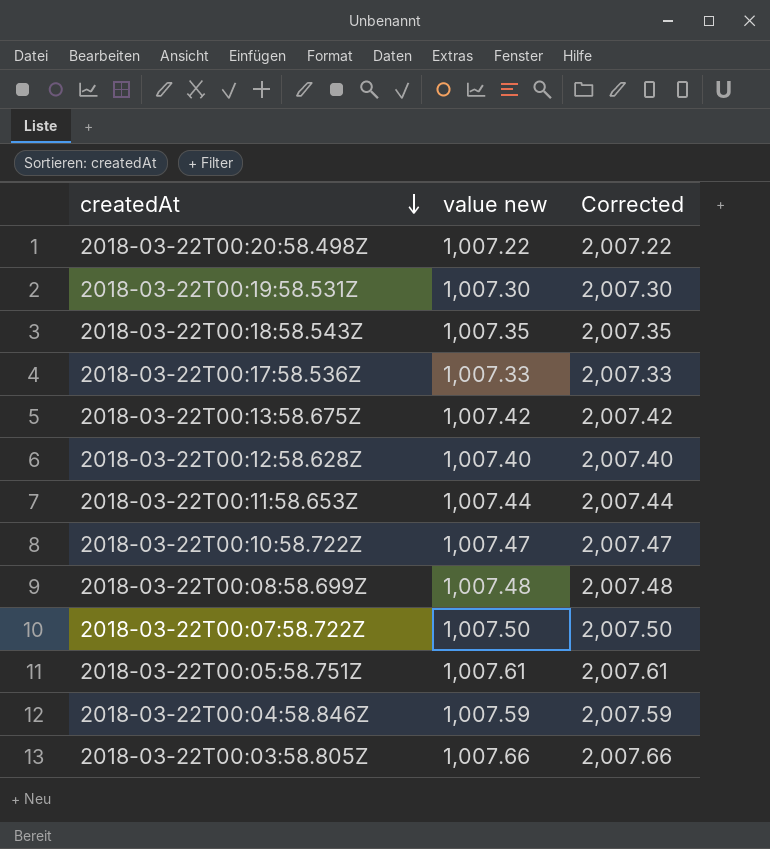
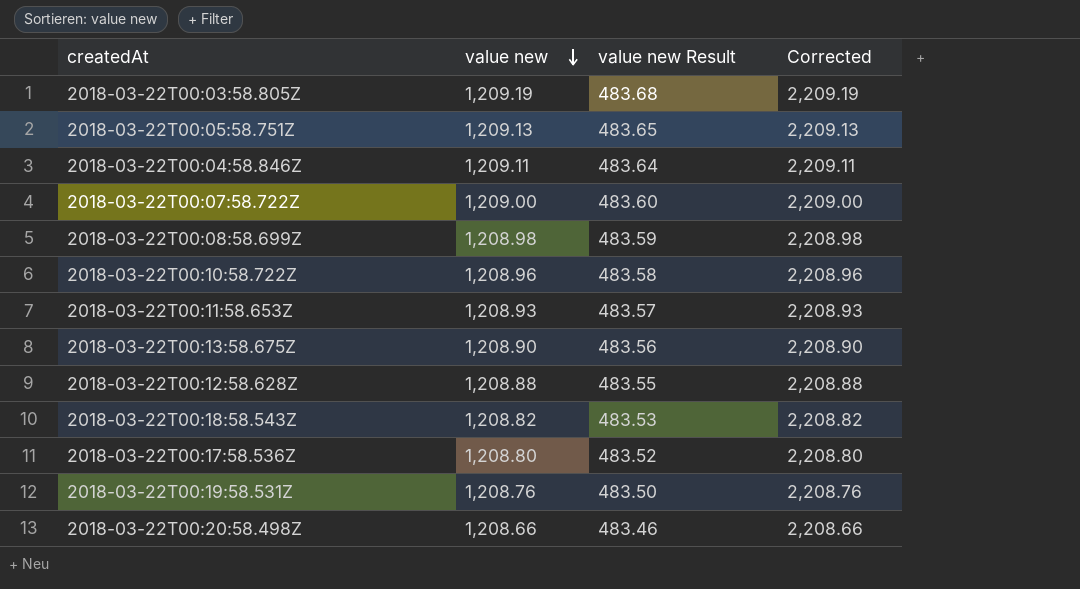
row order: createdAt descending -> value new descending
column value new Result | formula: none -> [value new] * 0.4
2018-03-22T00:03:58.805Z | value new: 1,007.66 -> 1,209.19
2018-03-22T00:03:58.805Z | Corrected: 2,007.66 -> 2,209.19
2018-03-22T00:05:58.751Z | value new: 1,007.61 -> 1,209.13
2018-03-22T00:05:58.751Z | Corrected: 2,007.61 -> 2,209.13
2018-03-22T00:04:58.846Z | value new: 1,007.59 -> 1,209.11
2018-03-22T00:04:58.846Z | Corrected: 2,007.59 -> 2,209.11
2018-03-22T00:07:58.722Z | value new: 1,007.50 -> 1,209.00
2018-03-22T00:07:58.722Z | Corrected: 2,007.50 -> 2,209.00
2018-03-22T00:08:58.699Z | value new: 1,007.48 -> 1,208.98
2018-03-22T00:08:58.699Z | Corrected: 2,007.48 -> 2,208.98
2018-03-22T00:10:58.722Z | value new: 1,007.47 -> 1,208.96
2018-03-22T00:10:58.722Z | Corrected: 2,007.47 -> 2,208.96
2018-03-22T00:11:58.653Z | value new: 1,007.44 -> 1,208.93
2018-03-22T00:11:58.653Z | Corrected: 2,007.44 -> 2,208.93
2018-03-22T00:13:58.675Z | value new: 1,007.42 -> 1,208.90
2018-03-22T00:13:58.675Z | Corrected: 2,007.42 -> 2,208.90
2018-03-22T00:12:58.628Z | value new: 1,007.40 -> 1,208.88
2018-03-22T00:12:58.628Z | Corrected: 2,007.40 -> 2,208.88
2018-03-22T00:18:58.543Z | value new: 1,007.35 -> 1,208.82
2018-03-22T00:18:58.543Z | Corrected: 2,007.35 -> 2,208.82
2018-03-22T00:17:58.536Z | value new: 1,007.33 -> 1,208.80
2018-03-22T00:17:58.536Z | Corrected: 2,007.33 -> 2,208.80
2018-03-22T00:19:58.531Z | value new: 1,007.30 -> 1,208.76
2018-03-22T00:19:58.531Z | Corrected: 2,007.30 -> 2,208.76
2018-03-22T00:20:58.498Z | value new: 1,007.22 -> 1,208.66
2018-03-22T00:20:58.498Z | Corrected: 2,007.22 -> 2,208.66

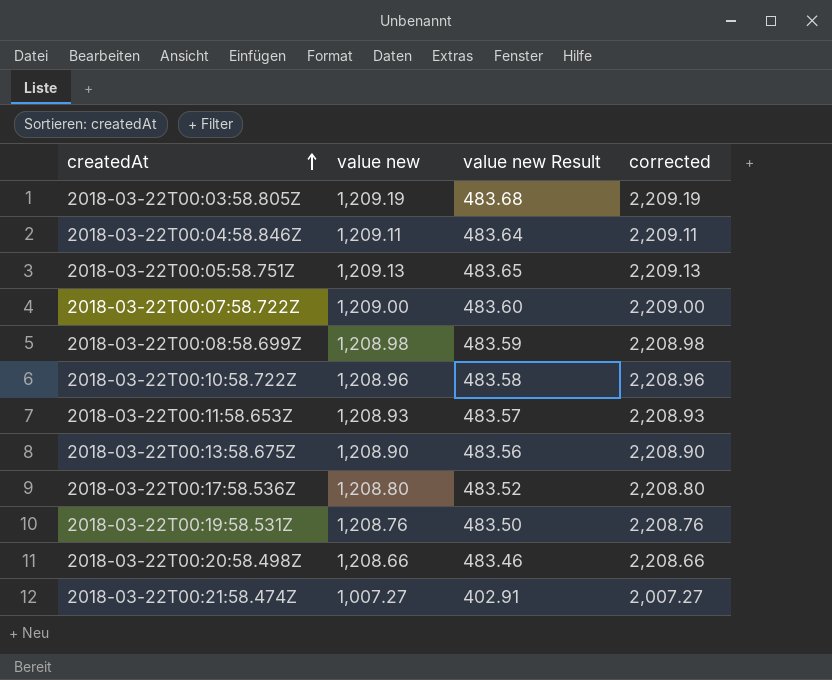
row order: value new descending -> createdAt ascending
column name: Corrected -> corrected
row 2018-03-22T00:12:58.628Z: 1,208.88 | 483.55 | 2,208.88 -> none
row 2018-03-22T00:18:58.543Z: 1,208.82 | 483.53 | 2,208.82 -> none
row 2018-03-22T00:21:58.474Z: none -> 1,007.27 | 402.91 | 2,007.27

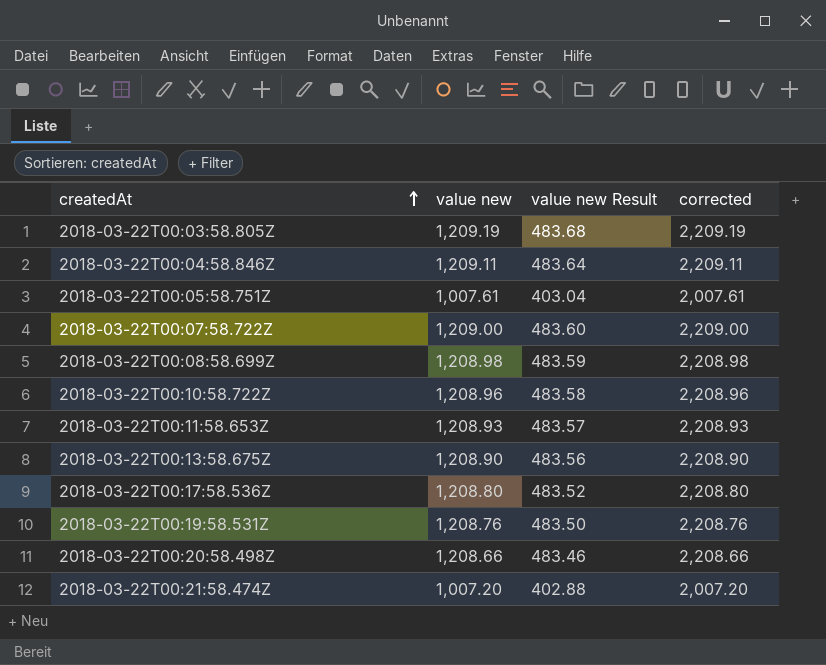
2018-03-22T00:05:58.751Z | value new: 1,209.13 -> 1,007.61
2018-03-22T00:05:58.751Z | value new Result: 483.65 -> 403.04
2018-03-22T00:05:58.751Z | corrected: 2,209.13 -> 2,007.61
2018-03-22T00:21:58.474Z | value new: 1,007.27 -> 1,007.20
2018-03-22T00:21:58.474Z | value new Result: 402.91 -> 402.88
2018-03-22T00:21:58.474Z | corrected: 2,007.27 -> 2,007.20

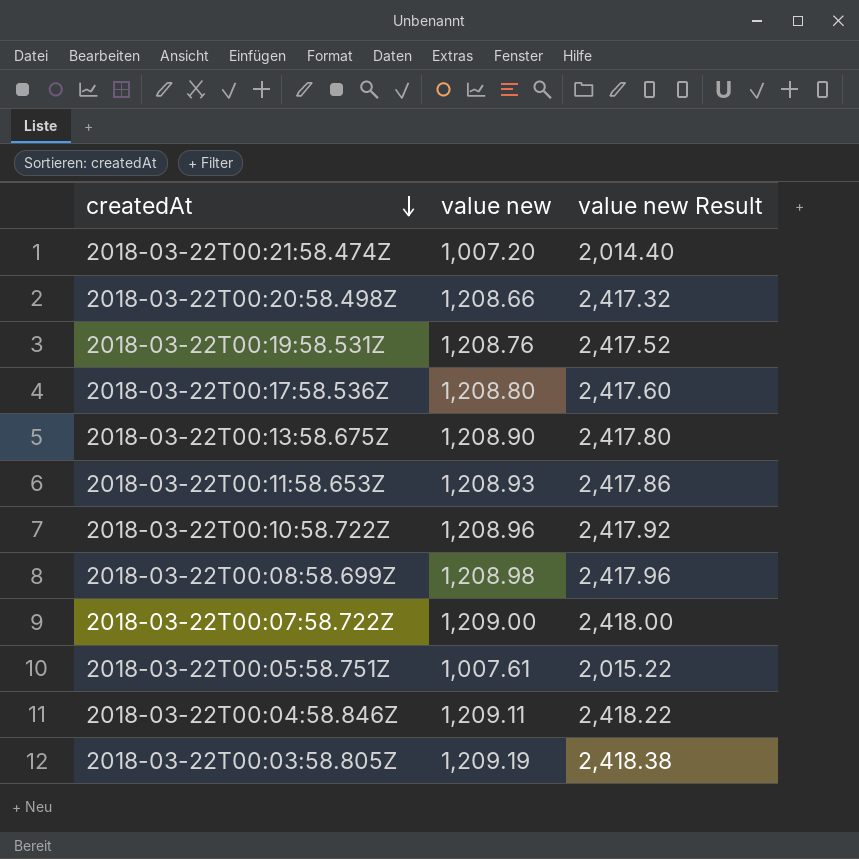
row order: createdAt ascending -> createdAt descending
column corrected | formula: [value new] + 1000 -> none
column value new Result | formula: [value new] * 0.4 -> [value new] * 2

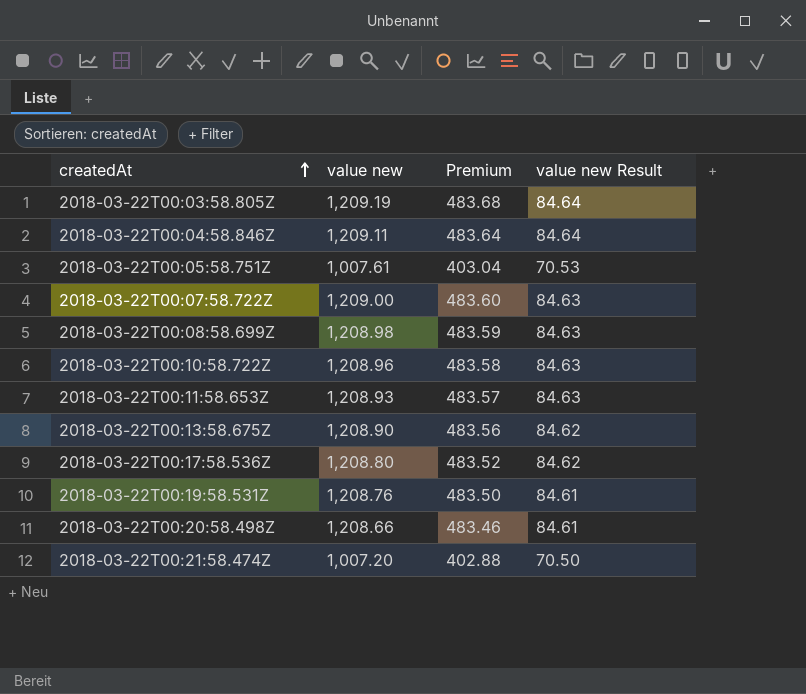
row order: createdAt descending -> createdAt ascending
column Premium | formula: none -> [value new] * 0.4
column value new Result | formula: [value new] * 2 -> [value new] * 0.07

